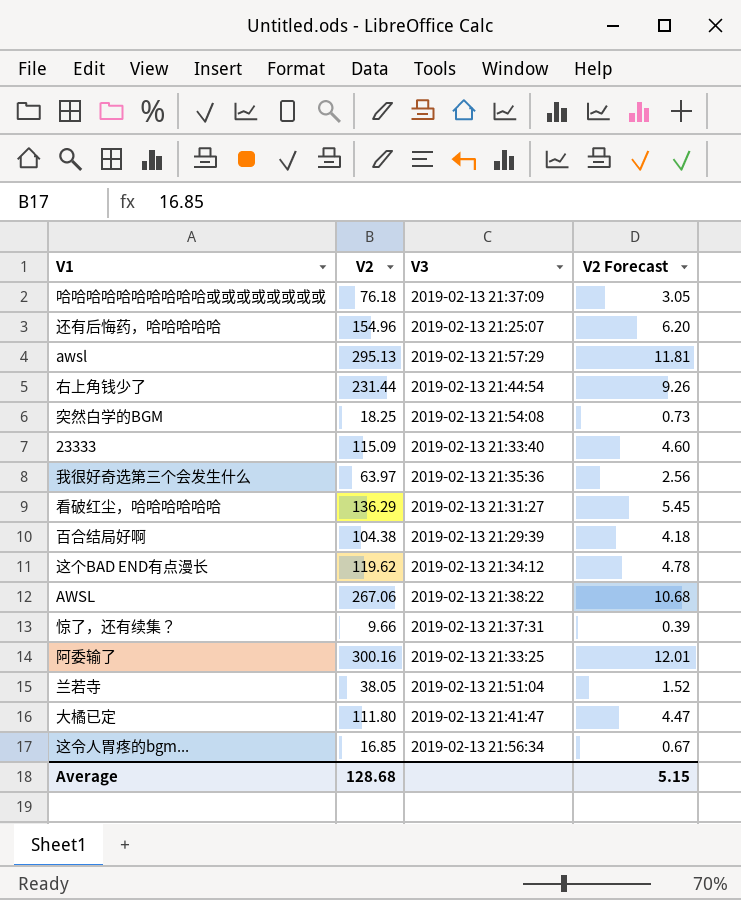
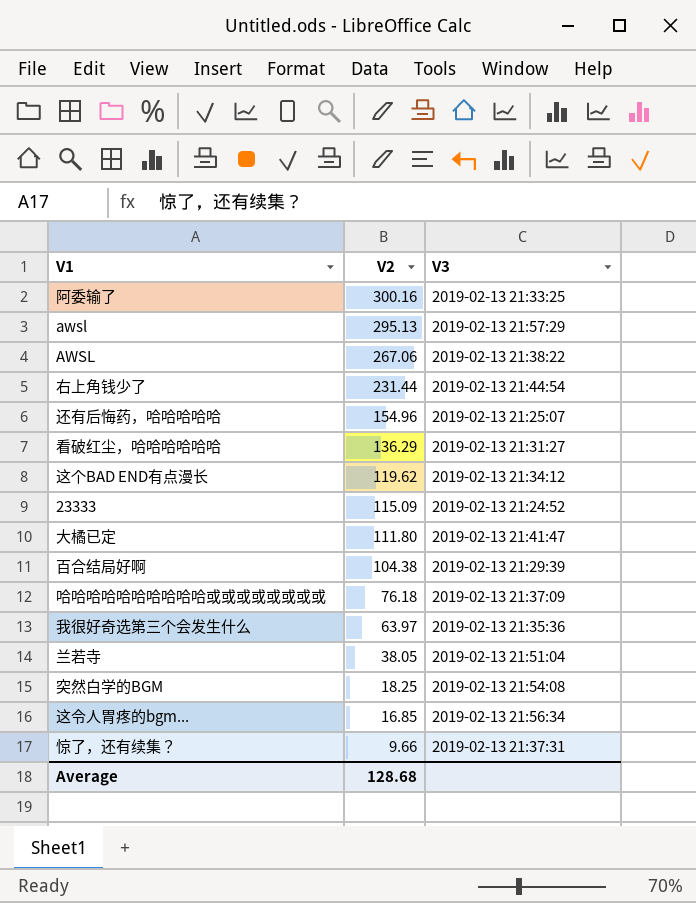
row order: none -> V2 descending
column V2 Forecast | formula: [V2] * 0.04 -> none
23333 | V3: 2019-02-13 21:33:40 -> 2019-02-13 21:24:52

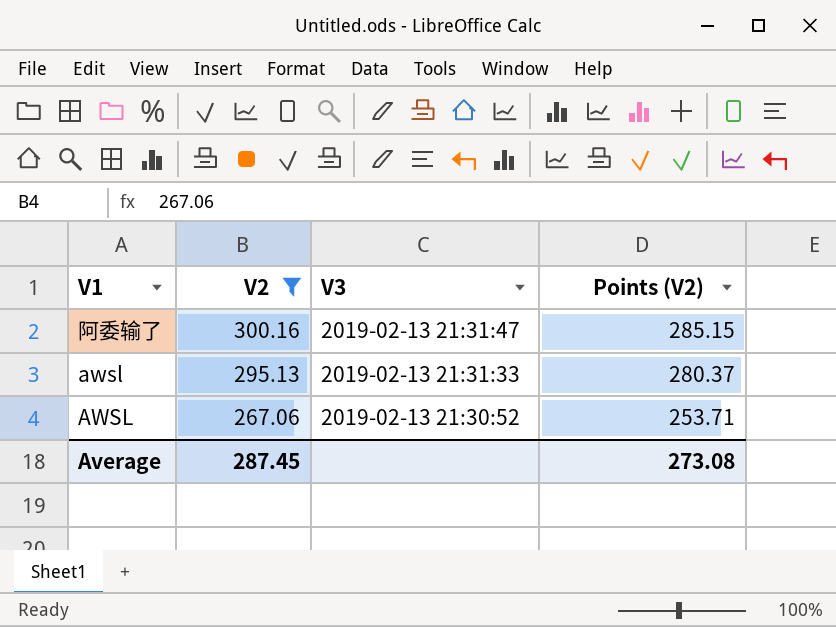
filter: none -> V2 >= 267.06
column Points (V2) | formula: none -> [V2] * 0.95
阿委输了 | V3: 2019-02-13 21:33:25 -> 2019-02-13 21:31:47
awsl | V3: 2019-02-13 21:57:29 -> 2019-02-13 21:31:33
AWSL | V3: 2019-02-13 21:38:22 -> 2019-02-13 21:30:52
Average | V2: 128.68 -> 287.45

